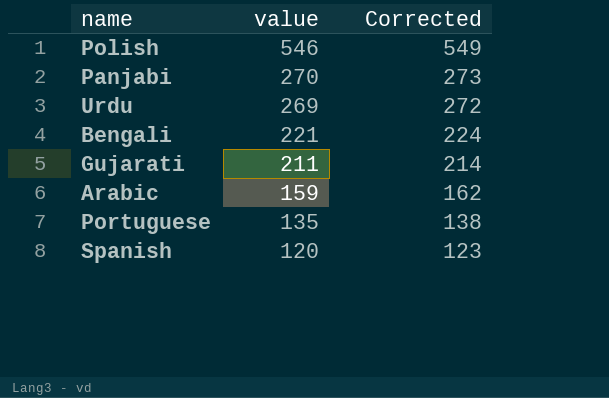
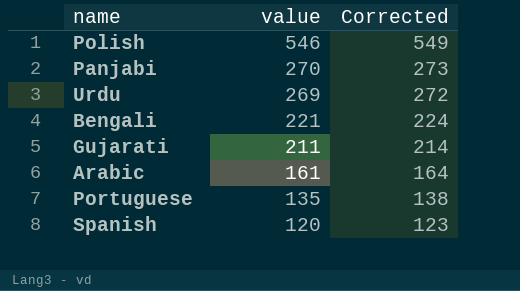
Arabic | value: 159 -> 161
Arabic | Corrected: 162 -> 164

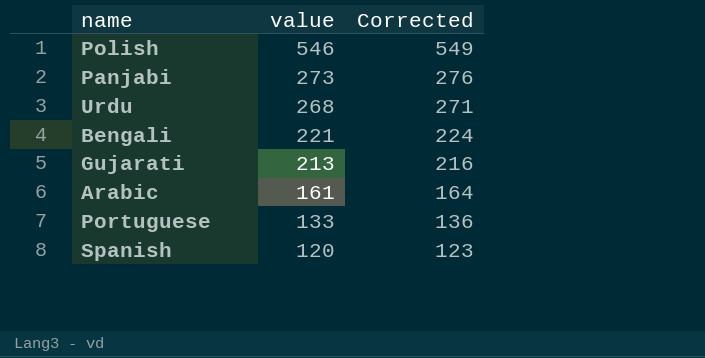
Panjabi | value: 270 -> 273
Panjabi | Corrected: 273 -> 276
Urdu | value: 269 -> 268
Urdu | Corrected: 272 -> 271
Gujarati | value: 211 -> 213
Gujarati | Corrected: 214 -> 216
Portuguese | value: 135 -> 133
Portuguese | Corrected: 138 -> 136

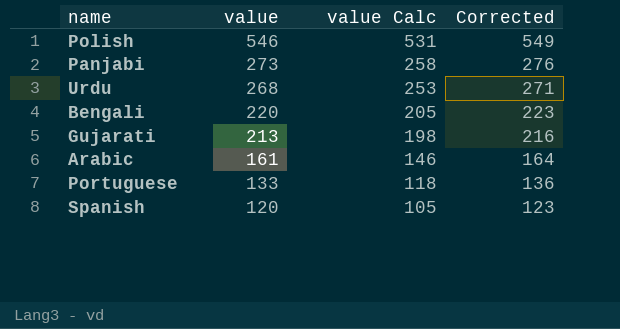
column value Calc | formula: none -> [value] - 15
Bengali | value: 221 -> 220
Bengali | Corrected: 224 -> 223

